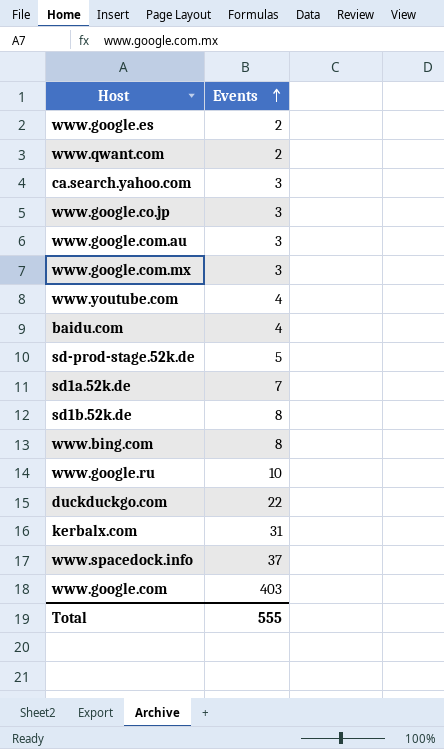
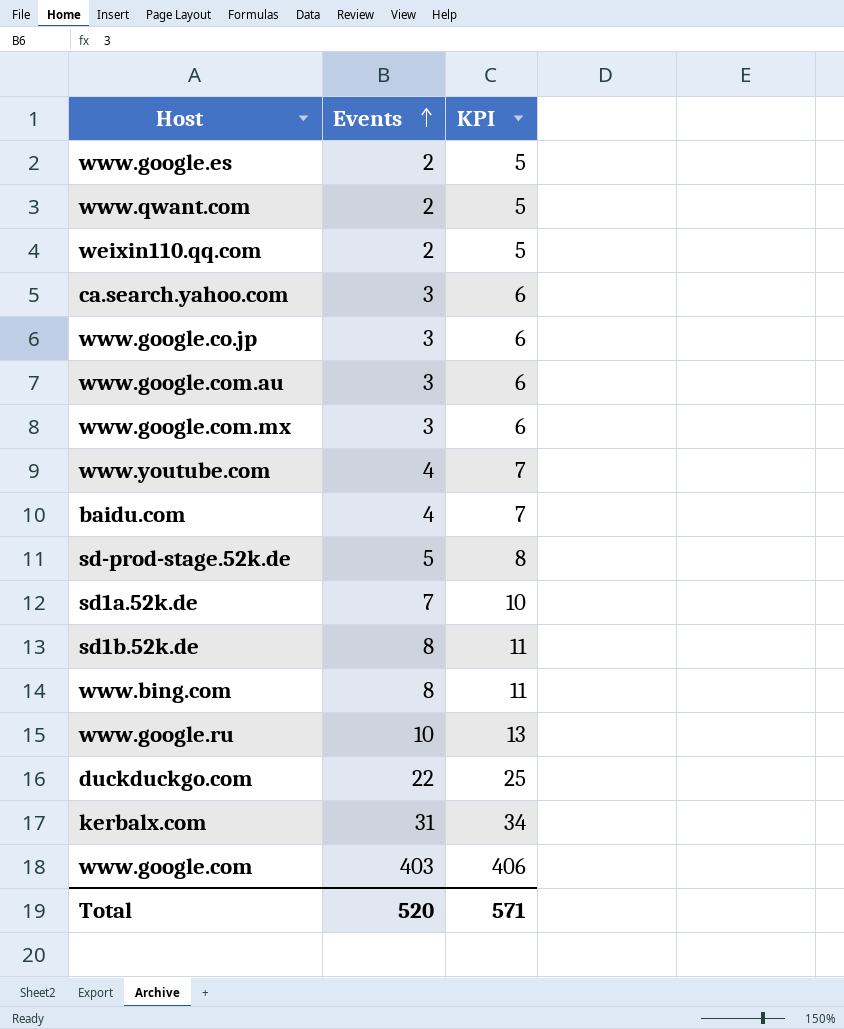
column KPI | formula: none -> [Events] + 3
row www.spacedock.info: 37 -> none
row weixin110.qq.com: none -> 2 | 5
Total | Events: 555 -> 520

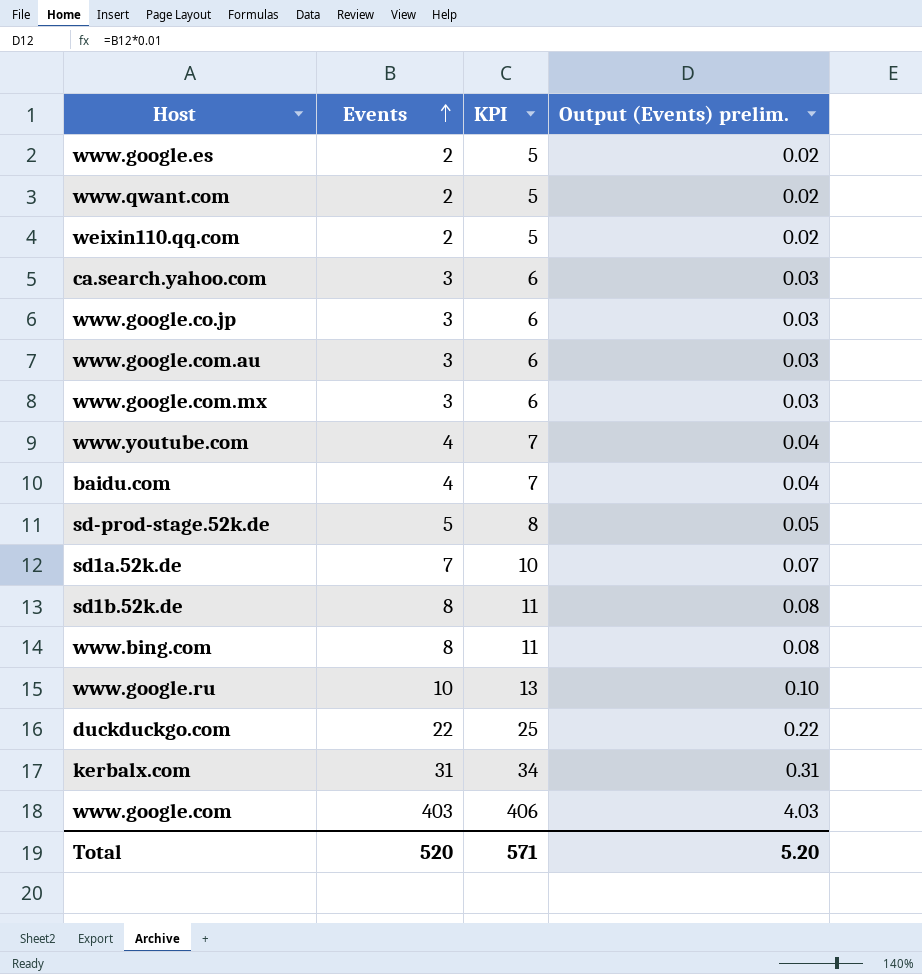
column Output (Events) prelim. | formula: none -> [Events] * 0.01

